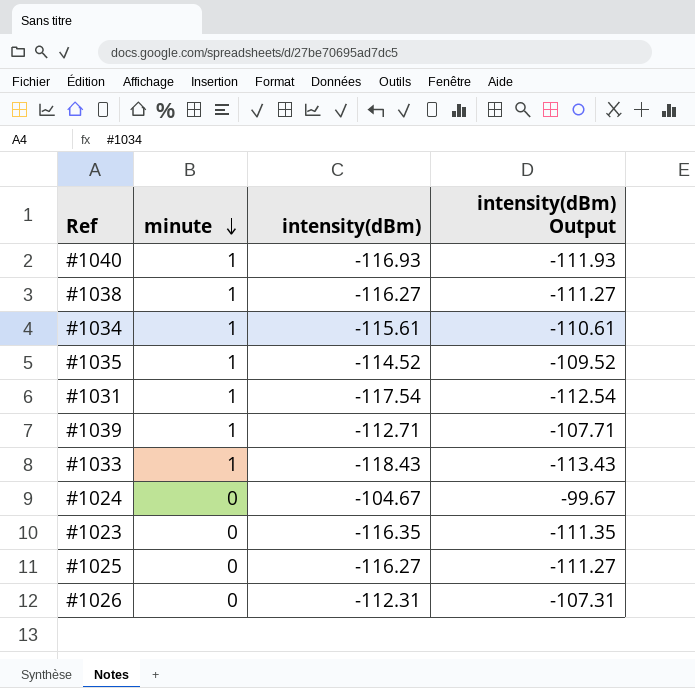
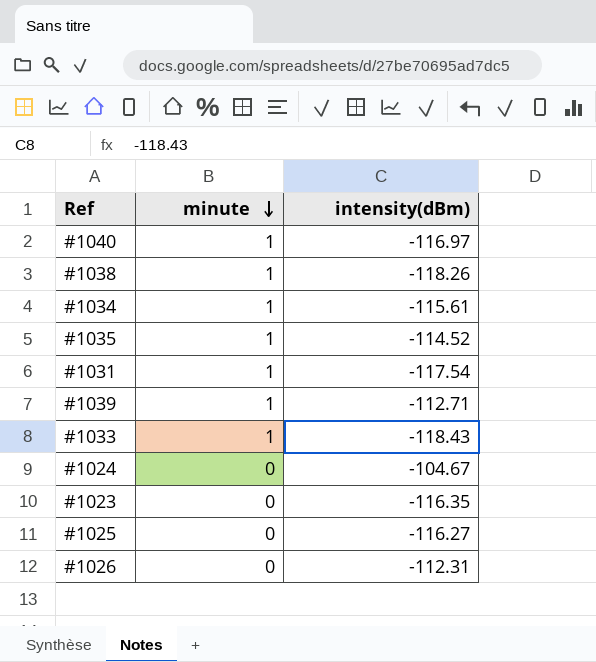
column intensity(dBm) Output | formula: [intensity(dBm)] + 5 -> none
#1040 | intensity(dBm): -116.93 -> -116.97
#1038 | intensity(dBm): -116.27 -> -118.26

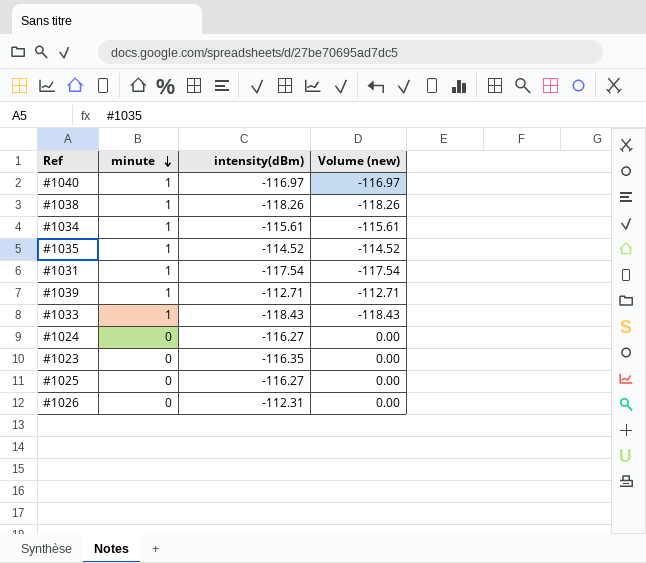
column Volume (new) | formula: none -> [minute] * [intensity(dBm)]
#1024 | intensity(dBm): -104.67 -> -116.27

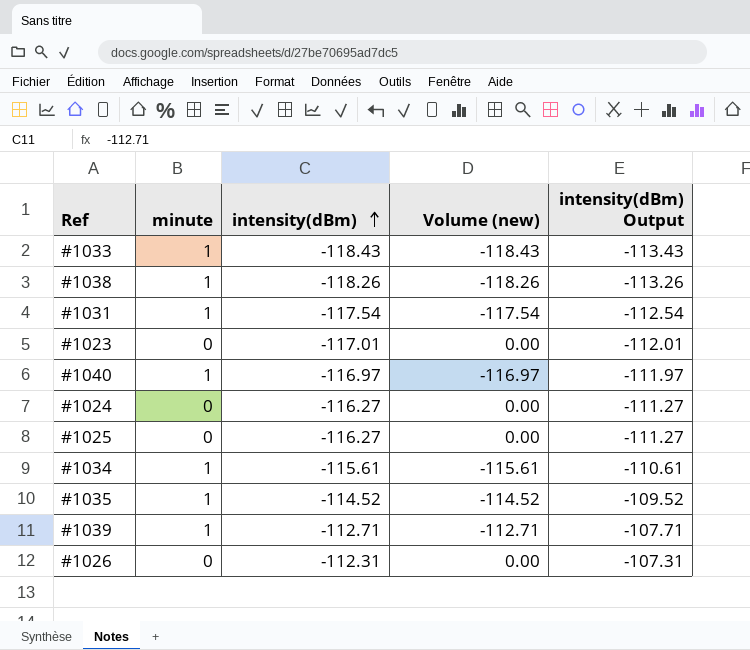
row order: minute descending -> intensity(dBm) ascending
column intensity(dBm) Output | formula: none -> [intensity(dBm)] + 5
#1023 | intensity(dBm): -116.35 -> -117.01

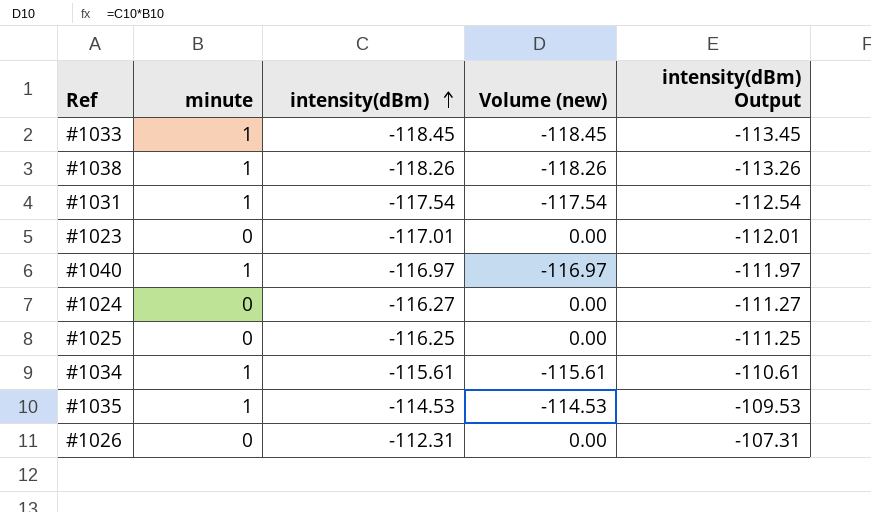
row #1039: 1 | -112.71 | -112.71 | -107.71 -> none
#1033 | intensity(dBm): -118.43 -> -118.45
#1033 | Volume (new): -118.43 -> -118.45
#1033 | intensity(dBm) Output: -113.43 -> -113.45
#1025 | intensity(dBm): -116.27 -> -116.25
#1025 | intensity(dBm) Output: -111.27 -> -111.25
#1035 | intensity(dBm): -114.52 -> -114.53
#1035 | Volume (new): -114.52 -> -114.53
#1035 | intensity(dBm) Output: -109.52 -> -109.53

